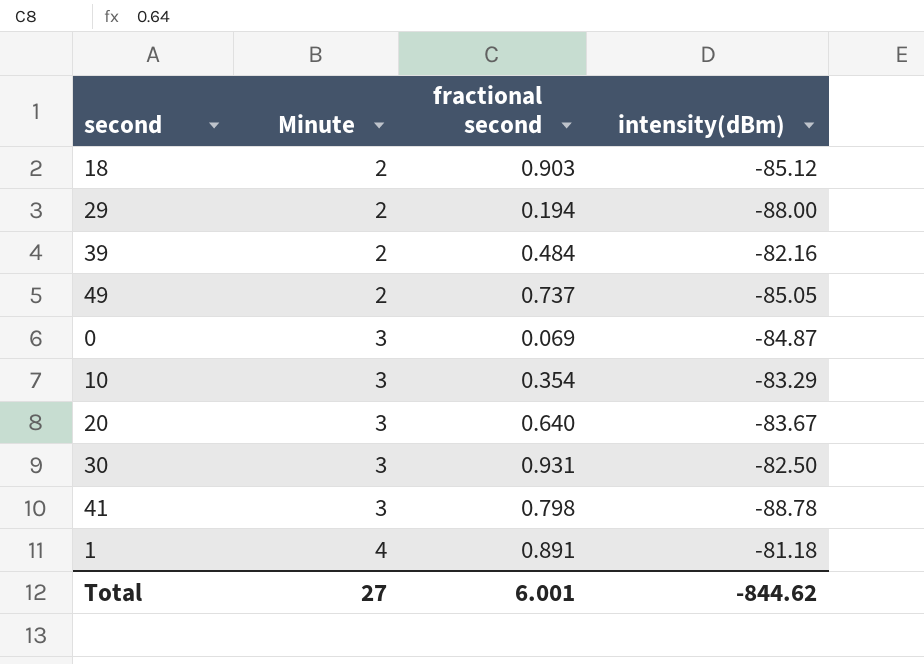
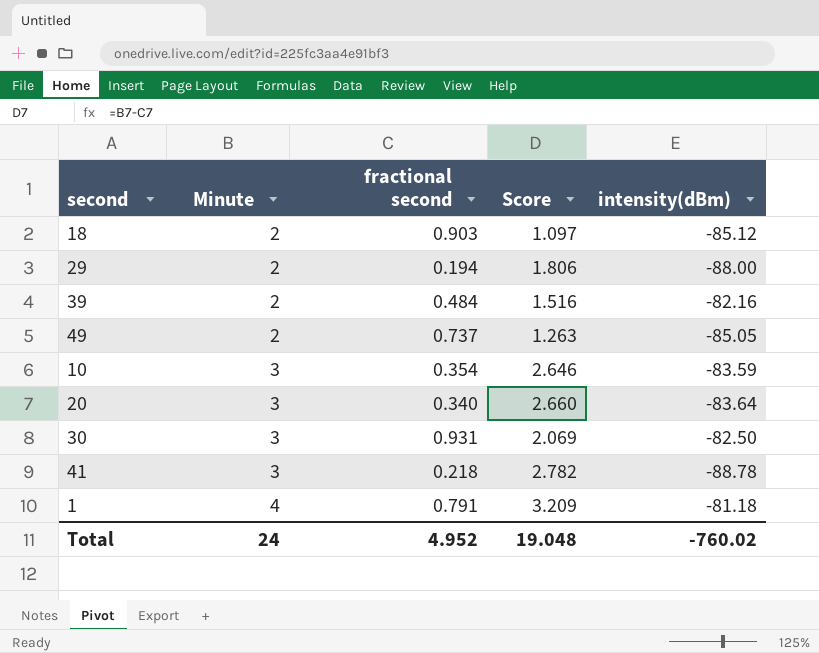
column Score | formula: none -> [Minute] - [fractional second]
row 0: 3 | 0.069 | -84.87 -> none
10 | intensity(dBm): -83.29 -> -83.59
20 | fractional second: 0.640 -> 0.340
20 | intensity(dBm): -83.67 -> -83.64
41 | fractional second: 0.798 -> 0.218
1 | fractional second: 0.891 -> 0.791
Total | Minute: 27 -> 24
Total | fractional second: 6.001 -> 4.952
Total | intensity(dBm): -844.62 -> -760.02

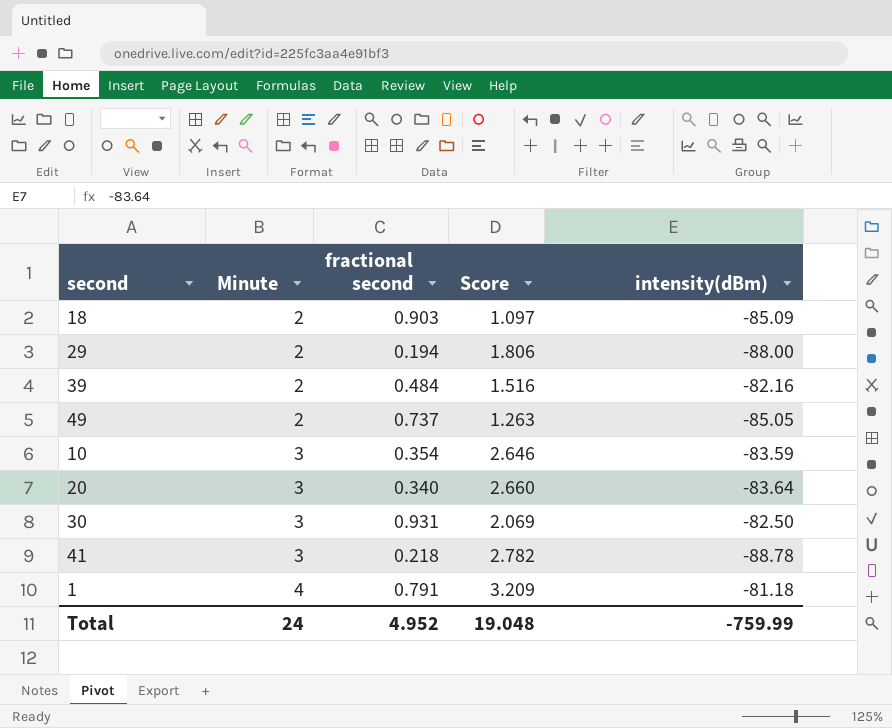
18 | intensity(dBm): -85.12 -> -85.09
Total | intensity(dBm): -760.02 -> -759.99

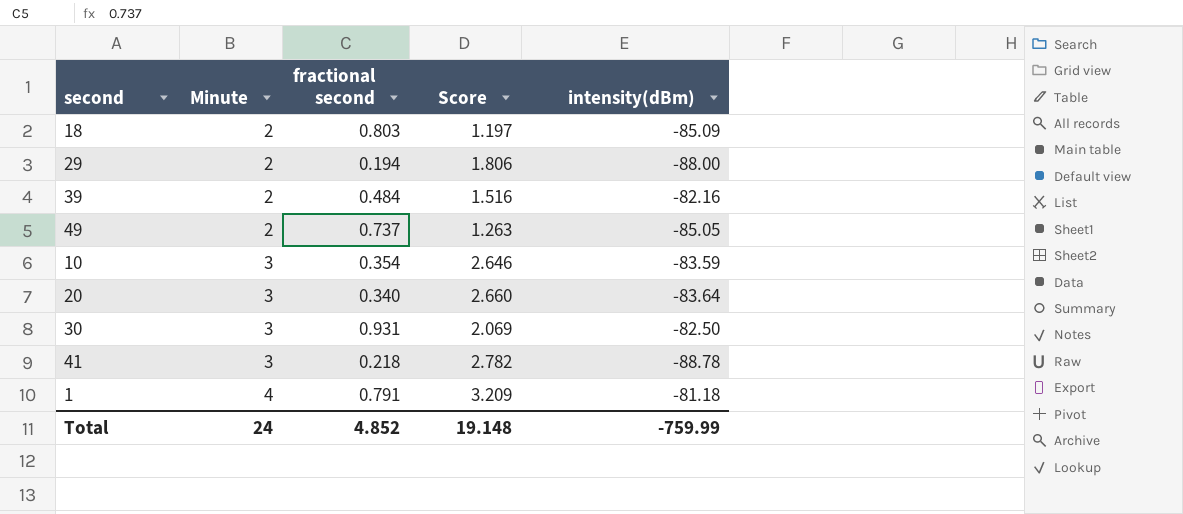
18 | fractional second: 0.903 -> 0.803
18 | Score: 1.097 -> 1.197
Total | fractional second: 4.952 -> 4.852
Total | Score: 19.048 -> 19.148

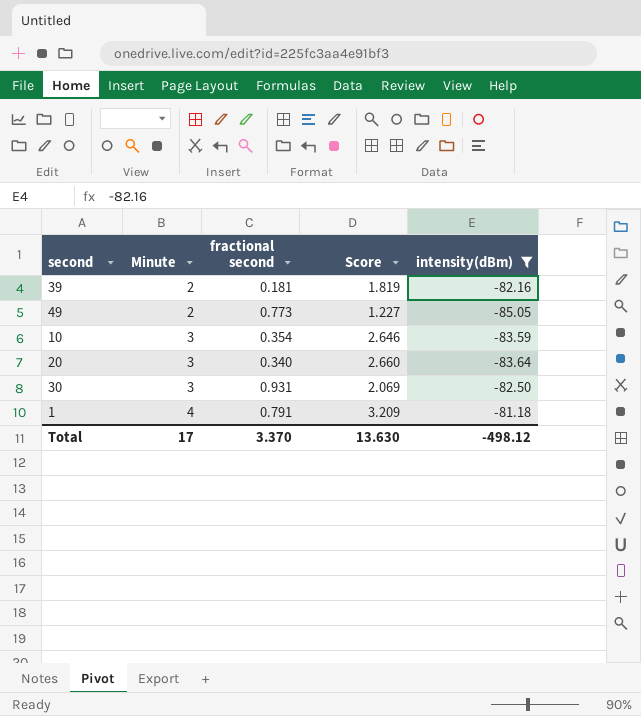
filter: none -> intensity(dBm) >= -85.05
39 | fractional second: 0.484 -> 0.181
39 | Score: 1.516 -> 1.819
49 | fractional second: 0.737 -> 0.773
49 | Score: 1.263 -> 1.227
Total | Minute: 24 -> 17
Total | fractional second: 4.852 -> 3.370
Total | Score: 19.148 -> 13.630
Total | intensity(dBm): -759.99 -> -498.12

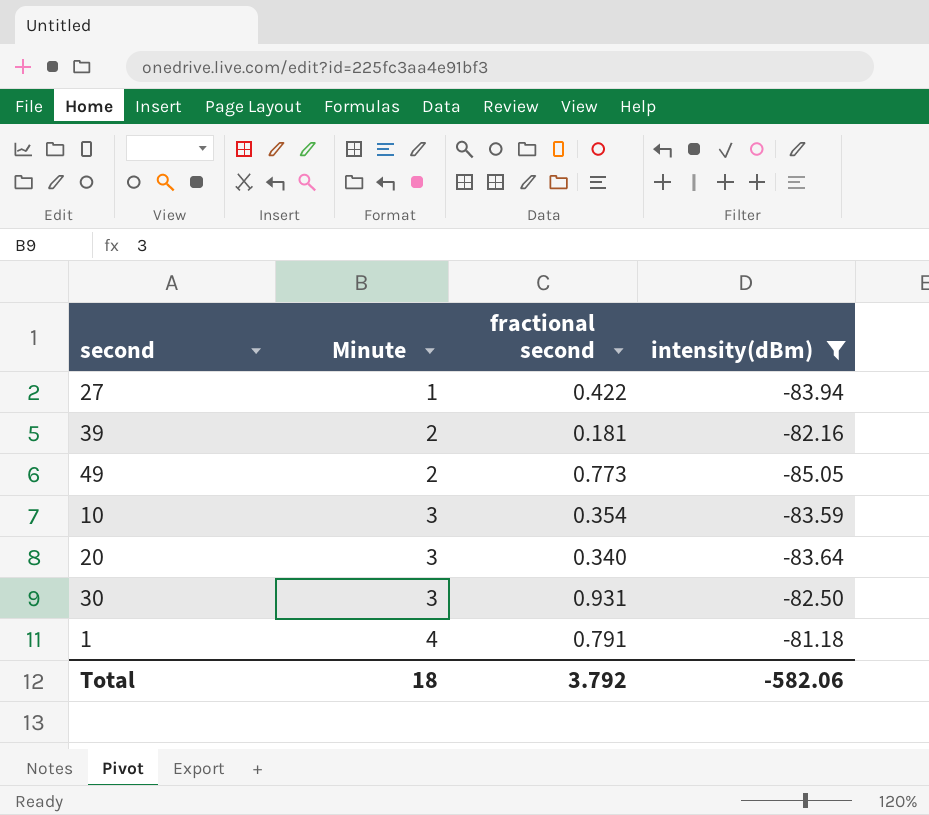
column Score | formula: [Minute] - [fractional second] -> none
row 27: none -> 1 | 0.422 | -83.94
Total | Minute: 17 -> 18
Total | fractional second: 3.370 -> 3.792
Total | intensity(dBm): -498.12 -> -582.06

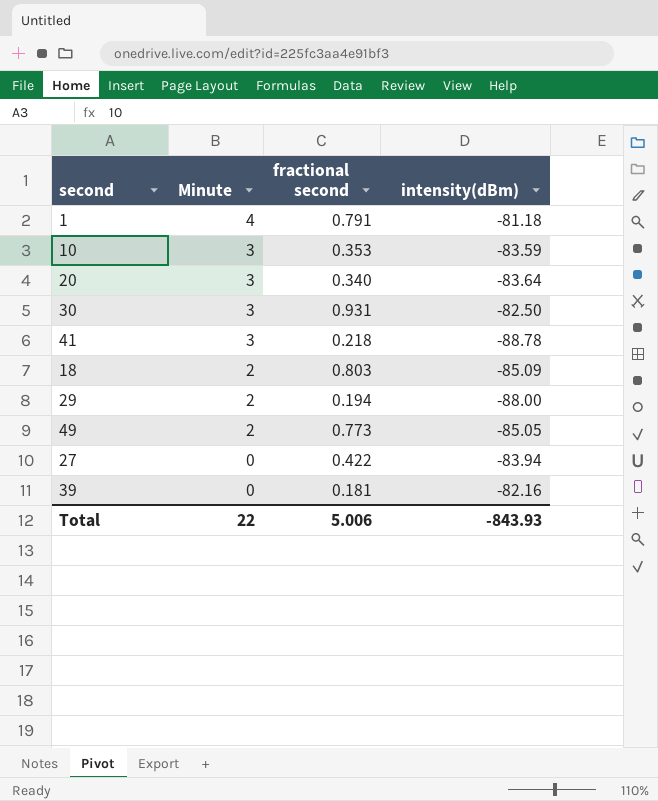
filter: intensity(dBm) >= -85.05 -> none
row order: Minute ascending -> Minute descending
10 | fractional second: 0.354 -> 0.353
27 | Minute: 1 -> 0
39 | Minute: 2 -> 0
Total | Minute: 18 -> 22
Total | fractional second: 3.792 -> 5.006
Total | intensity(dBm): -582.06 -> -843.93

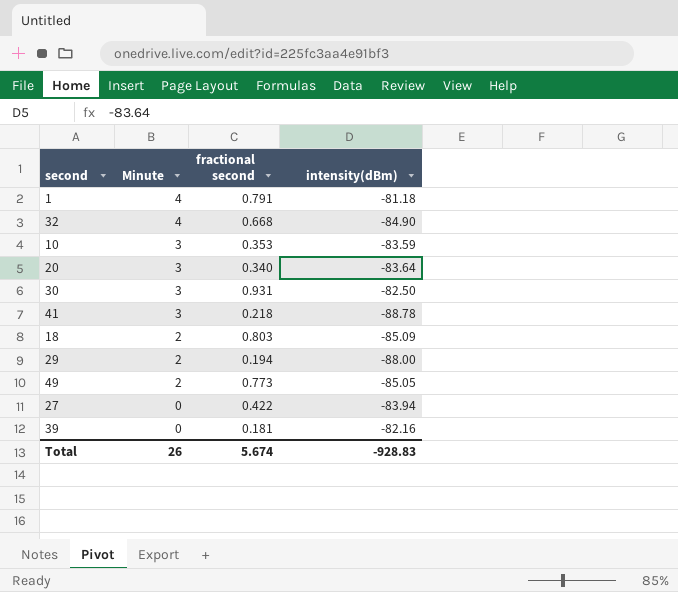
row 32: none -> 4 | 0.668 | -84.90
Total | Minute: 22 -> 26
Total | fractional second: 5.006 -> 5.674
Total | intensity(dBm): -843.93 -> -928.83

